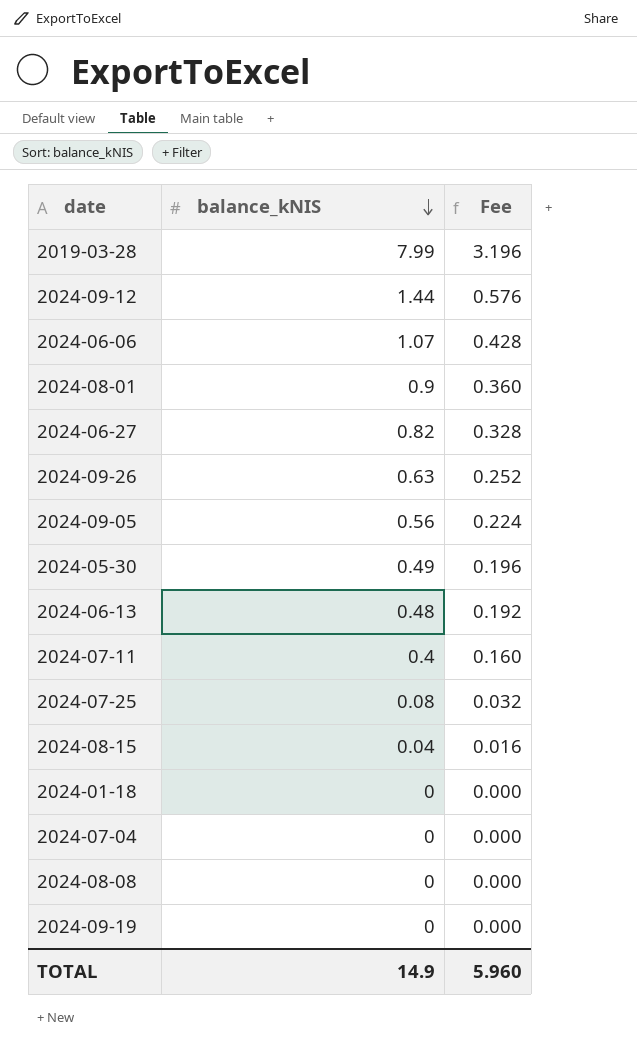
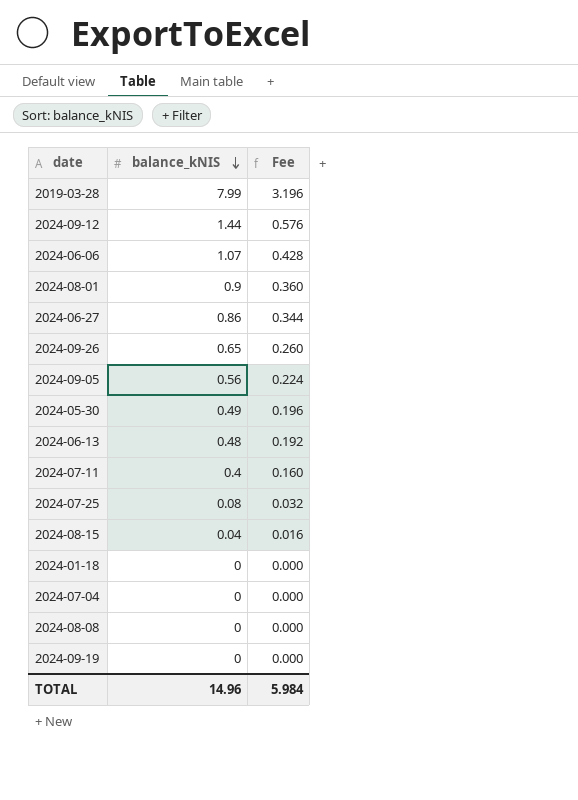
2024-06-27 | balance_kNIS: 0.82 -> 0.86
2024-06-27 | Fee: 0.328 -> 0.344
2024-09-26 | balance_kNIS: 0.63 -> 0.65
2024-09-26 | Fee: 0.252 -> 0.260
TOTAL | balance_kNIS: 14.9 -> 14.96
TOTAL | Fee: 5.960 -> 5.984

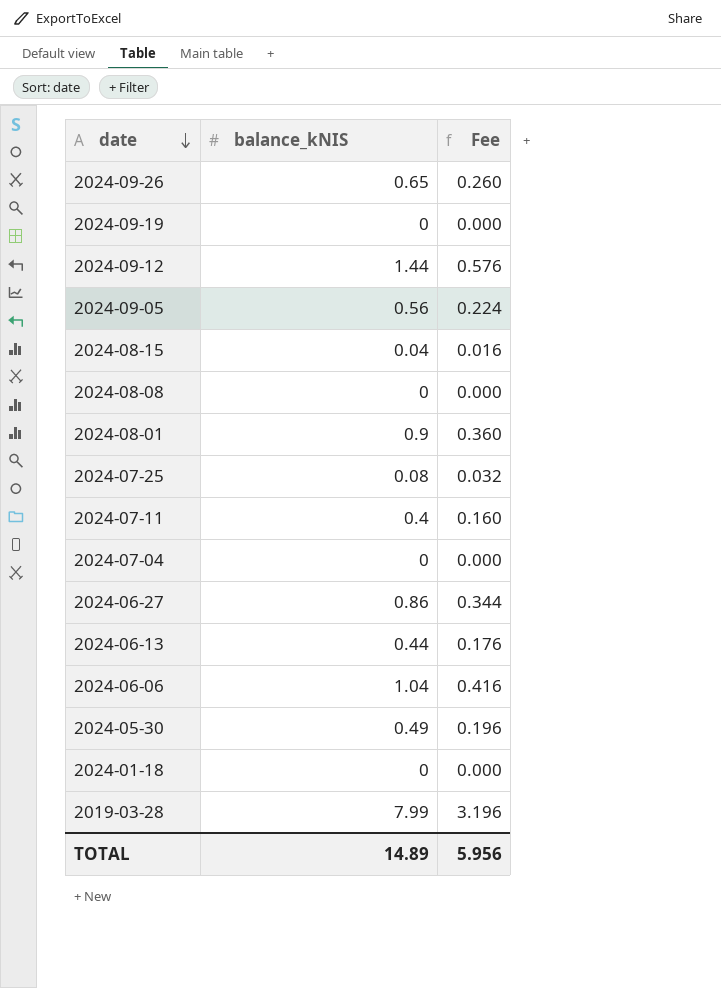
row order: balance_kNIS descending -> date descending
2024-06-13 | balance_kNIS: 0.48 -> 0.44
2024-06-13 | Fee: 0.192 -> 0.176
2024-06-06 | balance_kNIS: 1.07 -> 1.04
2024-06-06 | Fee: 0.428 -> 0.416
TOTAL | balance_kNIS: 14.96 -> 14.89
TOTAL | Fee: 5.984 -> 5.956

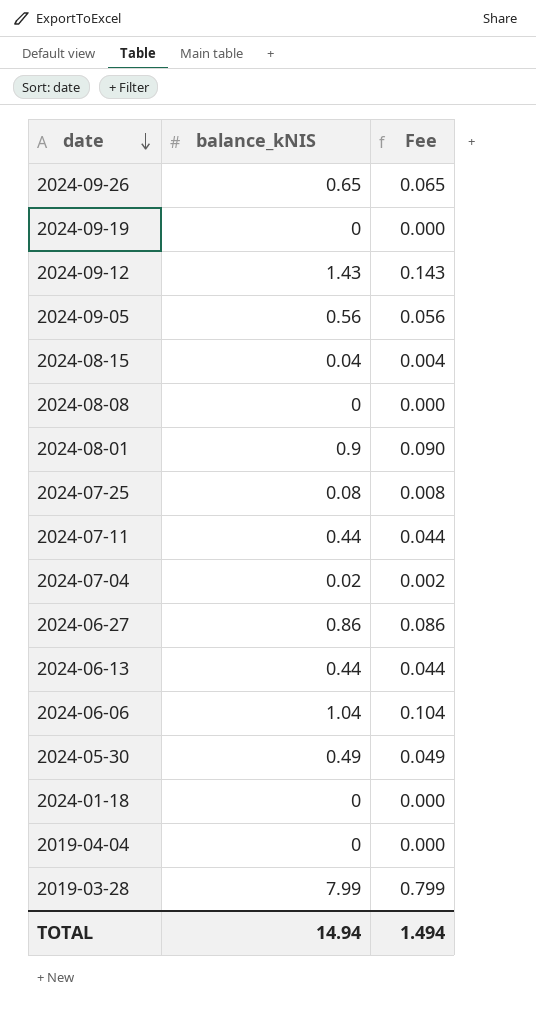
column Fee | formula: [balance_kNIS] * 0.4 -> [balance_kNIS] * 0.1
2024-09-12 | balance_kNIS: 1.44 -> 1.43
2024-07-11 | balance_kNIS: 0.4 -> 0.44
2024-07-04 | balance_kNIS: 0 -> 0.02
row 2019-04-04: none -> 0 | 0.000
TOTAL | balance_kNIS: 14.89 -> 14.94
TOTAL | Fee: 5.956 -> 1.494

